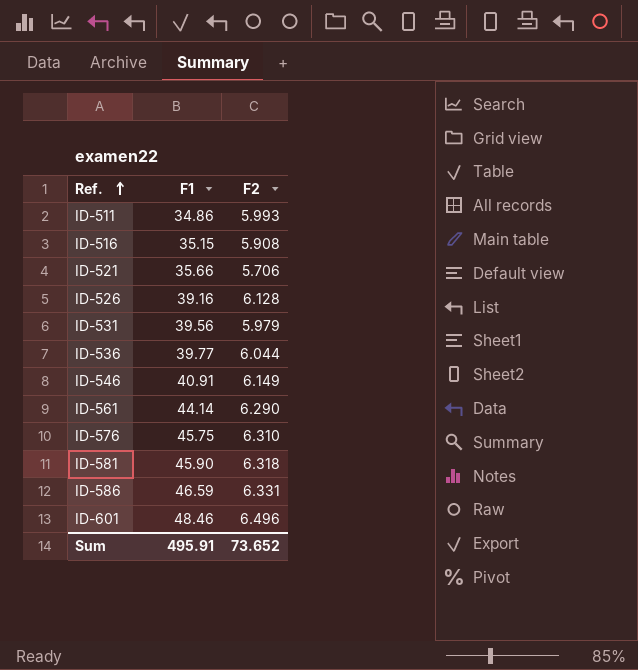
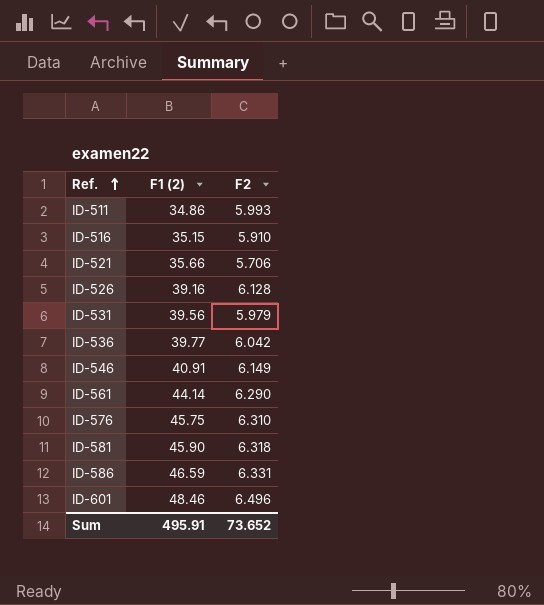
column name: F1 -> F1 (2)
ID-516 | F2: 5.908 -> 5.910
ID-536 | F2: 6.044 -> 6.042

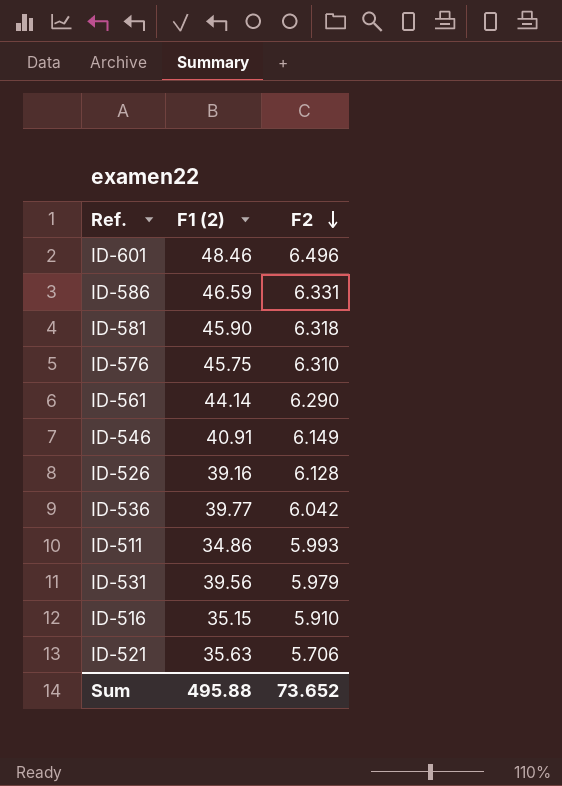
row order: Ref. ascending -> F2 descending
ID-521 | F1 (2): 35.66 -> 35.63
Sum | F1 (2): 495.91 -> 495.88

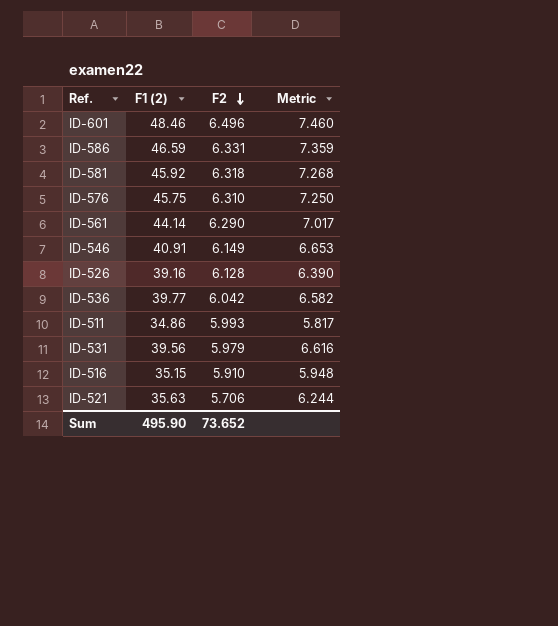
column Metric | formula: none -> [F1 (2)] / [F2]
ID-581 | F1 (2): 45.90 -> 45.92
Sum | F1 (2): 495.88 -> 495.90

